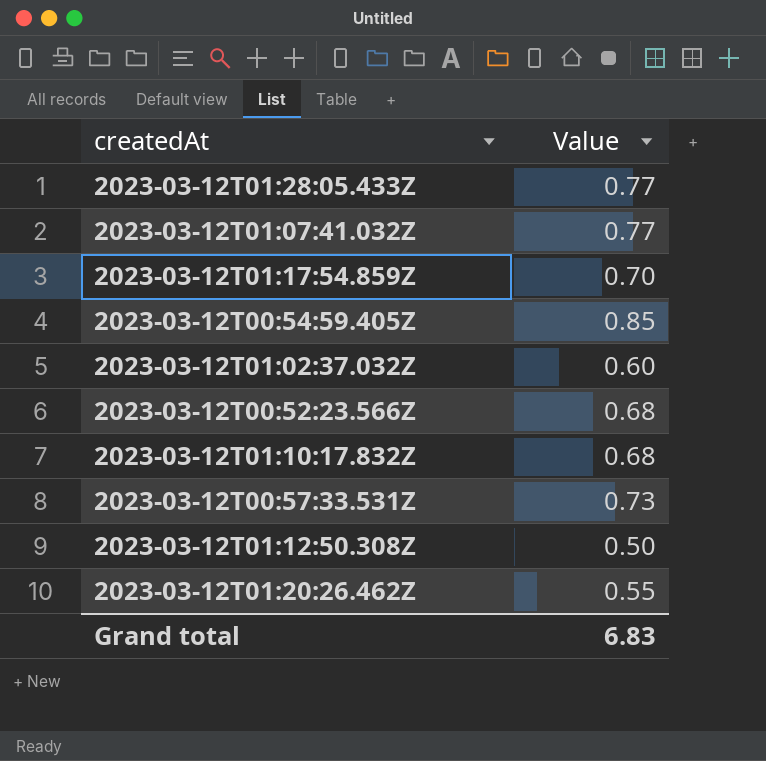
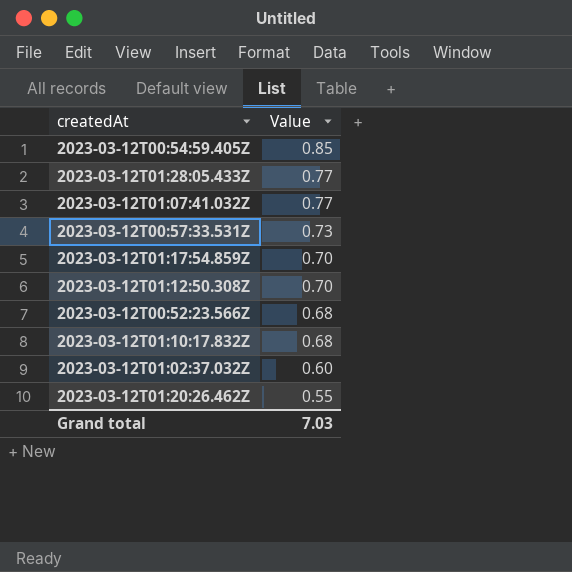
row order: none -> Value descending
2023-03-12T01:12:50.308Z | Value: 0.50 -> 0.70
Grand total | Value: 6.83 -> 7.03

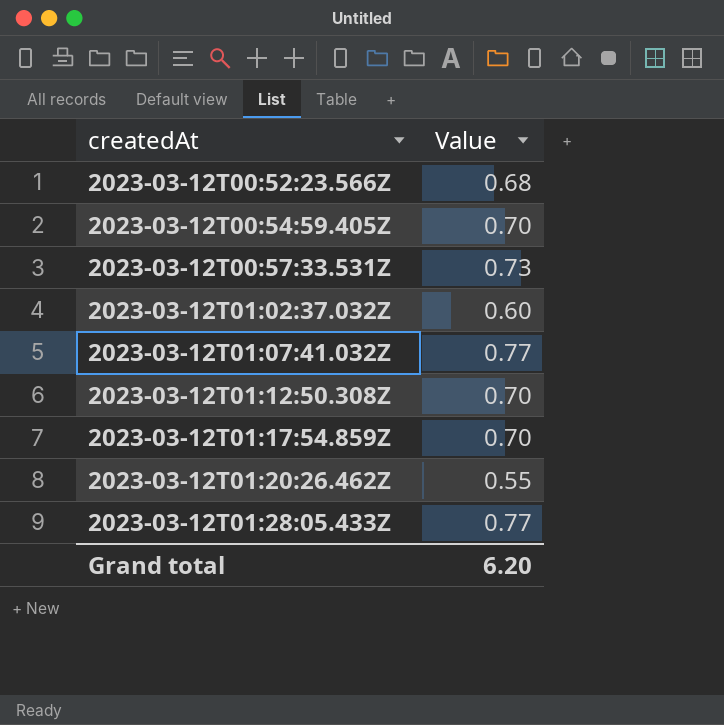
row order: Value descending -> createdAt ascending
row 2023-03-12T01:10:17.832Z: 0.68 -> none
2023-03-12T00:54:59.405Z | Value: 0.85 -> 0.70
Grand total | Value: 7.03 -> 6.20

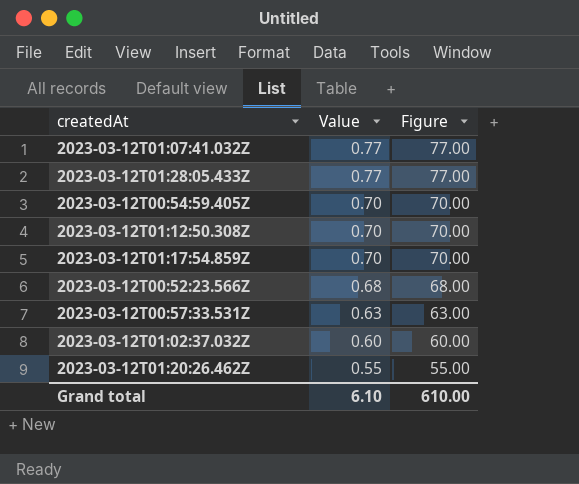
row order: createdAt ascending -> Value descending
column Figure | formula: none -> [Value] * 100
2023-03-12T00:57:33.531Z | Value: 0.73 -> 0.63
Grand total | Value: 6.20 -> 6.10

